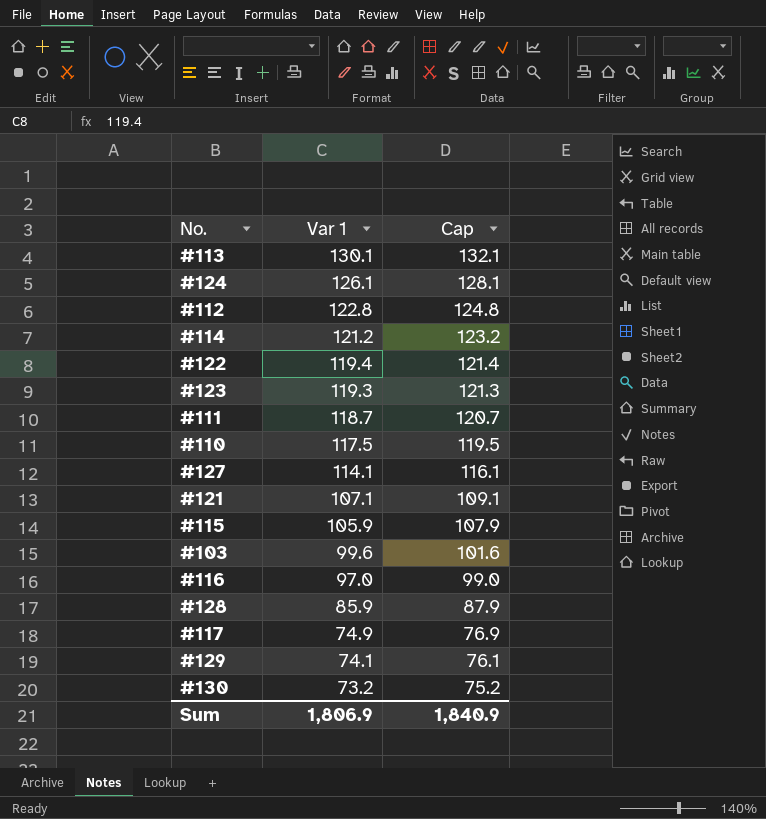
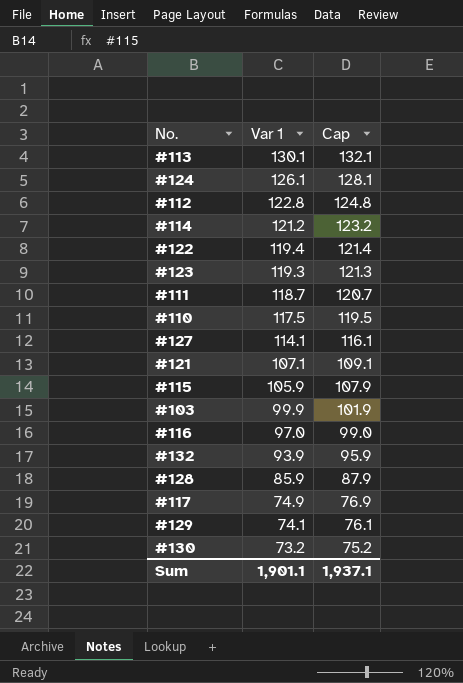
#103 | Var 1: 99.6 -> 99.9
#103 | Cap: 101.6 -> 101.9
row #132: none -> 93.9 | 95.9
Sum | Var 1: 1,806.9 -> 1,901.1
Sum | Cap: 1,840.9 -> 1,937.1

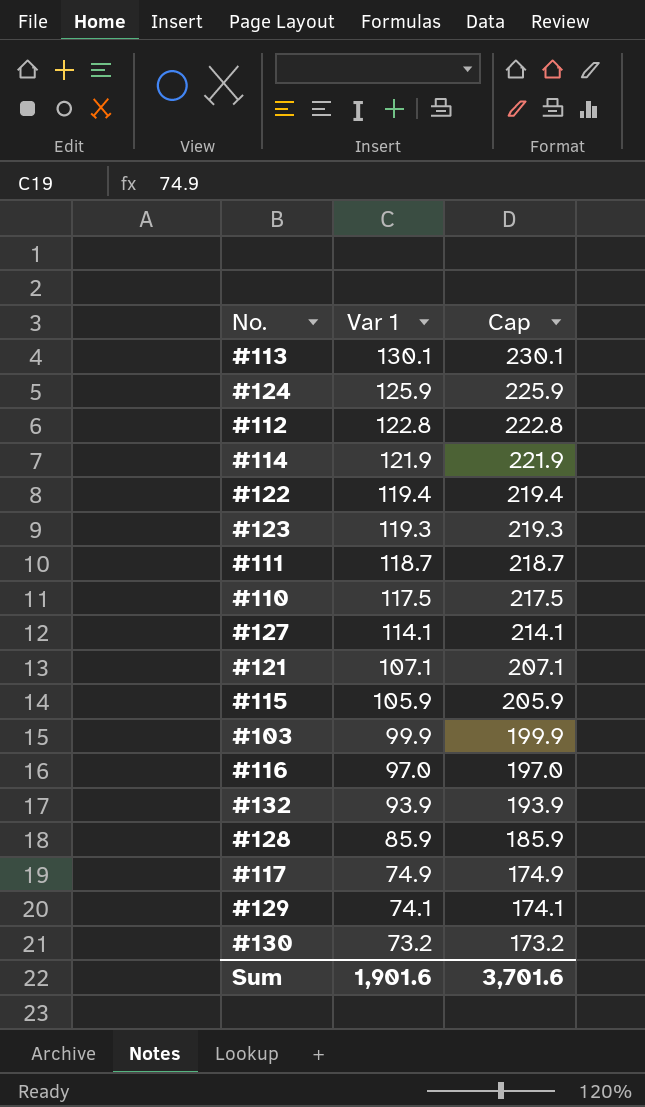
column Cap | formula: [Var 1] + 2 -> [Var 1] + 100
#124 | Var 1: 126.1 -> 125.9
#114 | Var 1: 121.2 -> 121.9
Sum | Var 1: 1,901.1 -> 1,901.6
Sum | Cap: 1,937.1 -> 3,701.6

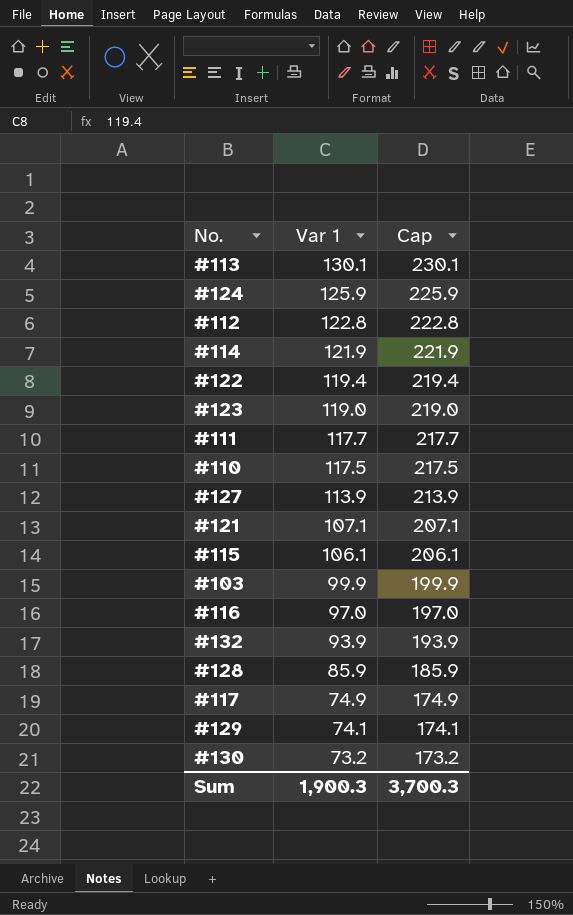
#123 | Var 1: 119.3 -> 119.0
#123 | Cap: 219.3 -> 219.0
#111 | Var 1: 118.7 -> 117.7
#111 | Cap: 218.7 -> 217.7
#127 | Var 1: 114.1 -> 113.9
#127 | Cap: 214.1 -> 213.9
#115 | Var 1: 105.9 -> 106.1
#115 | Cap: 205.9 -> 206.1
Sum | Var 1: 1,901.6 -> 1,900.3
Sum | Cap: 3,701.6 -> 3,700.3

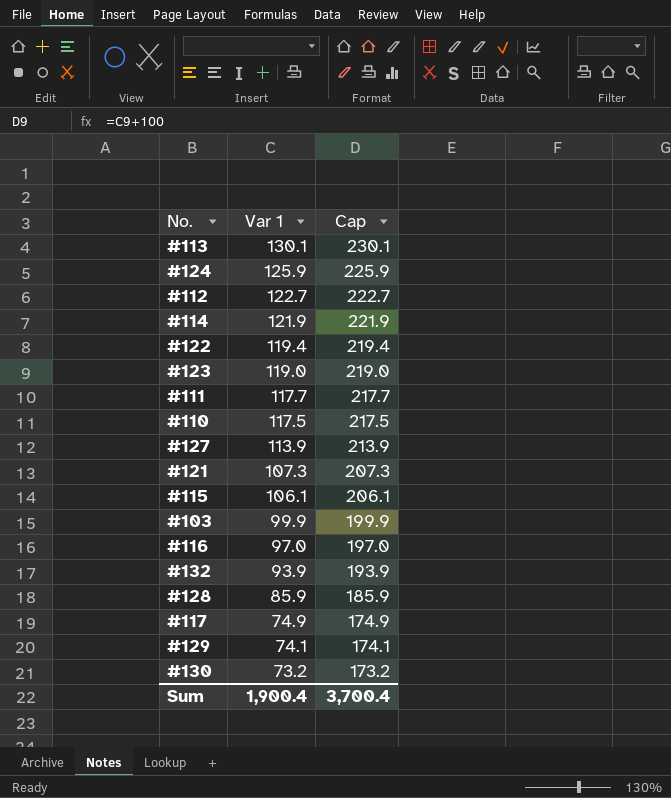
#112 | Var 1: 122.8 -> 122.7
#112 | Cap: 222.8 -> 222.7
#121 | Var 1: 107.1 -> 107.3
#121 | Cap: 207.1 -> 207.3
Sum | Var 1: 1,900.3 -> 1,900.4
Sum | Cap: 3,700.3 -> 3,700.4

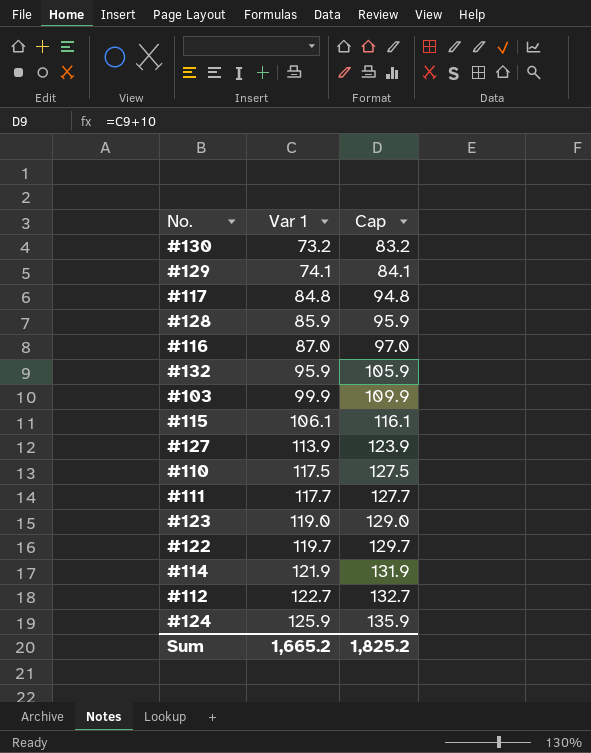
row order: Var 1 descending -> Var 1 ascending
column Cap | formula: [Var 1] + 100 -> [Var 1] + 10
row #113: 130.1 | 230.1 -> none
row #121: 107.3 | 207.3 -> none
#117 | Var 1: 74.9 -> 84.8
#116 | Var 1: 97.0 -> 87.0
#132 | Var 1: 93.9 -> 95.9
#122 | Var 1: 119.4 -> 119.7
Sum | Var 1: 1,900.4 -> 1,665.2
Sum | Cap: 3,700.4 -> 1,825.2

